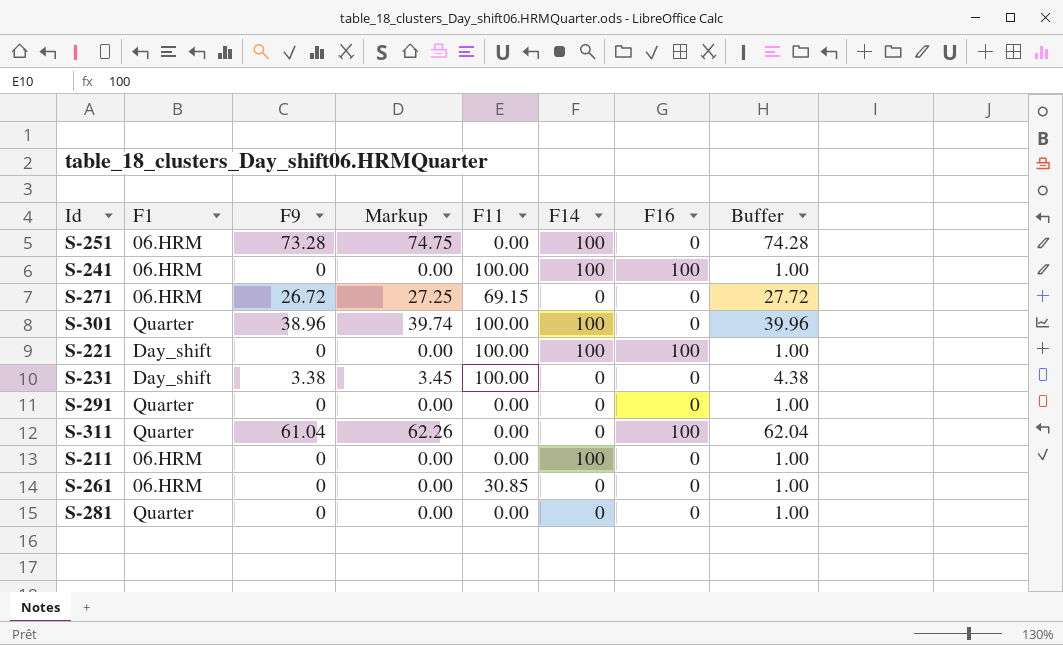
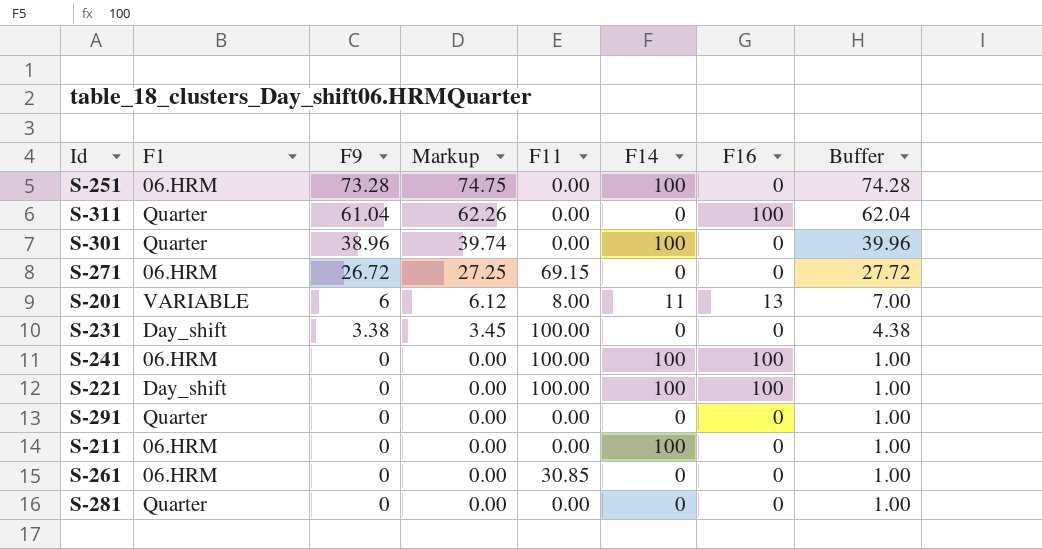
row order: none -> F9 descending
S-301 | F11: 100.00 -> 0.00
row S-201: none -> VARIABLE | 6 | 6.12 | 8.00 | 11 | 13 | 7.00

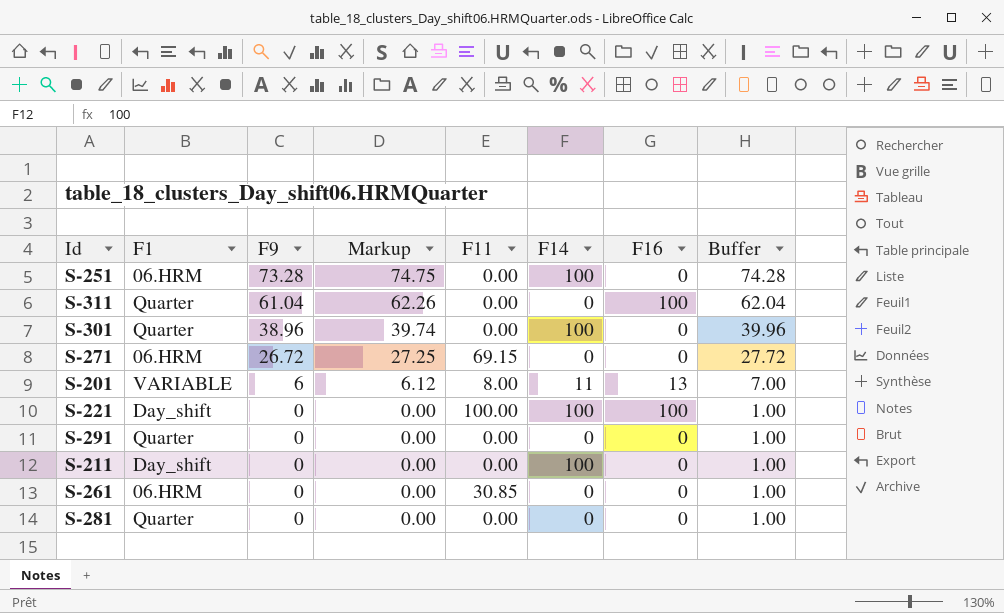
row S-231: Day_shift | 3.38 | 3.45 | 100.00 | 0 | 0 | 4.38 -> none
row S-241: 06.HRM | 0 | 0.00 | 100.00 | 100 | 100 | 1.00 -> none
S-211 | F1: 06.HRM -> Day_shift

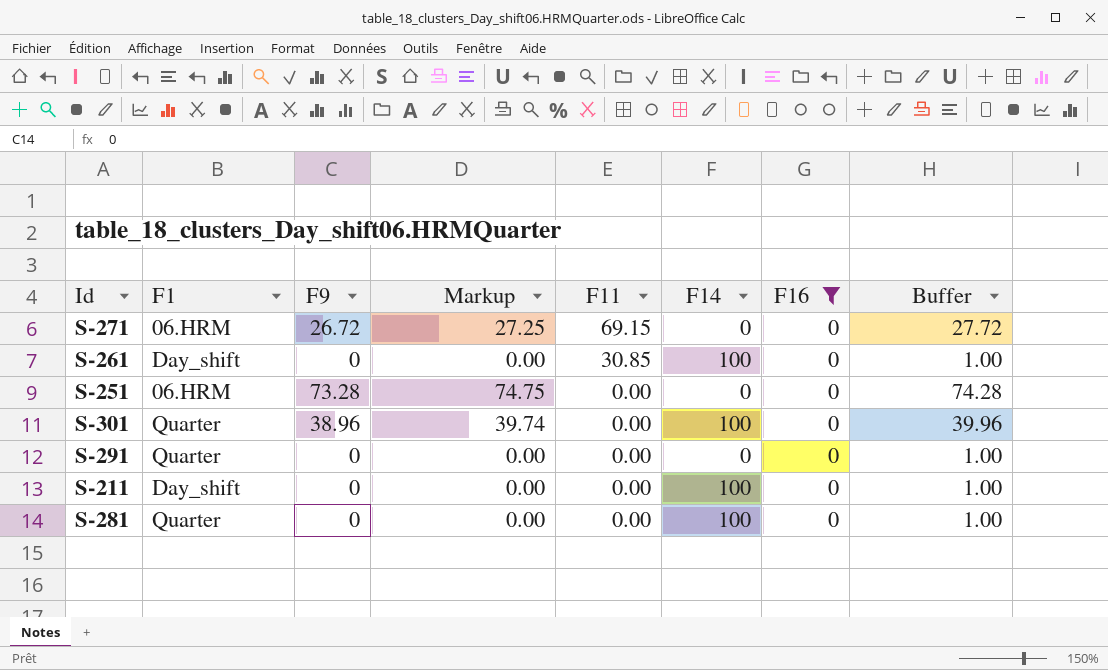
filter: none -> F16 = 0
row order: F9 descending -> F11 descending
S-261 | F1: 06.HRM -> Day_shift
S-261 | F14: 0 -> 100
S-251 | F14: 100 -> 0
S-281 | F14: 0 -> 100

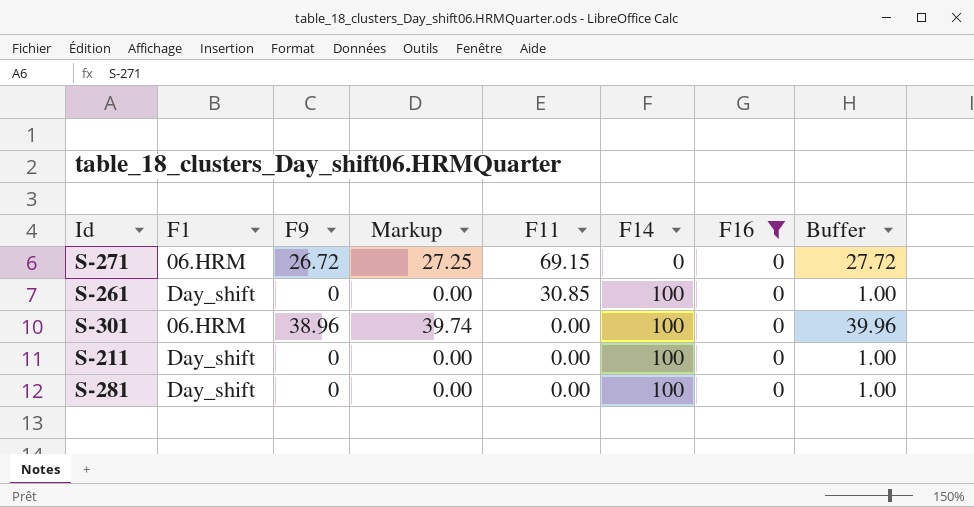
row S-251: 06.HRM | 73.28 | 74.75 | 0.00 | 0 | 0 | 74.28 -> none
row S-291: Quarter | 0 | 0.00 | 0.00 | 0 | 0 | 1.00 -> none
S-301 | F1: Quarter -> 06.HRM
S-281 | F1: Quarter -> Day_shift

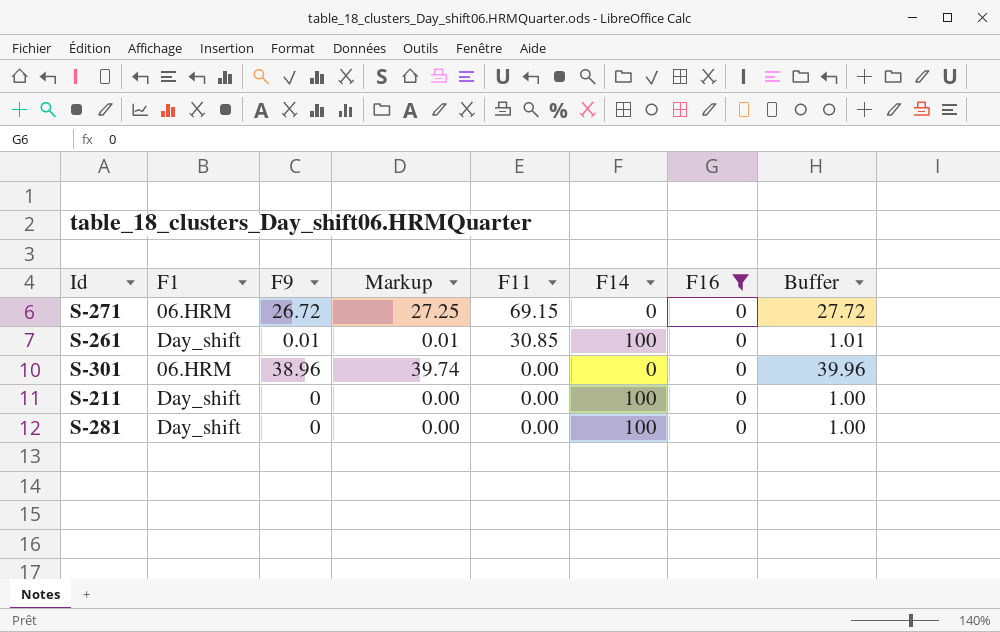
S-261 | F9: 0 -> 0.01
S-261 | Markup: 0.00 -> 0.01
S-261 | Buffer: 1.00 -> 1.01
S-301 | F14: 100 -> 0

